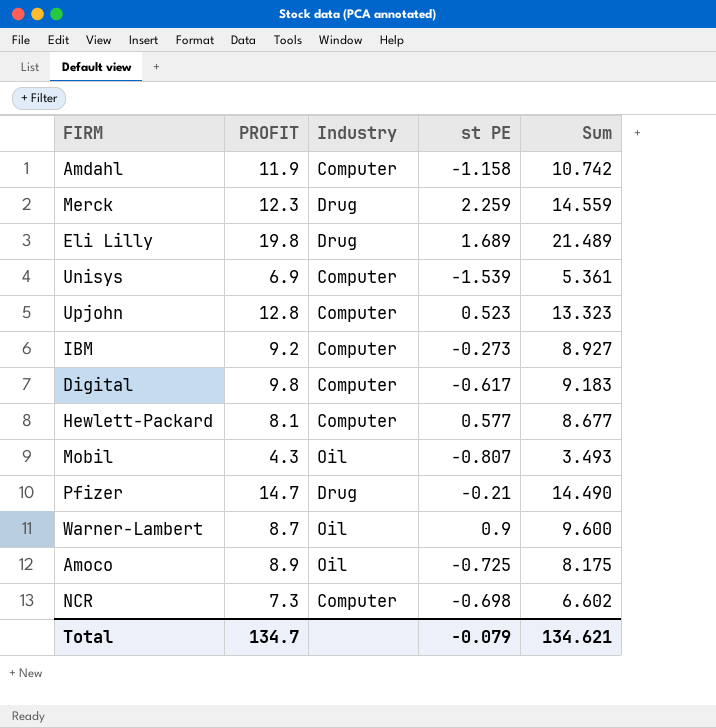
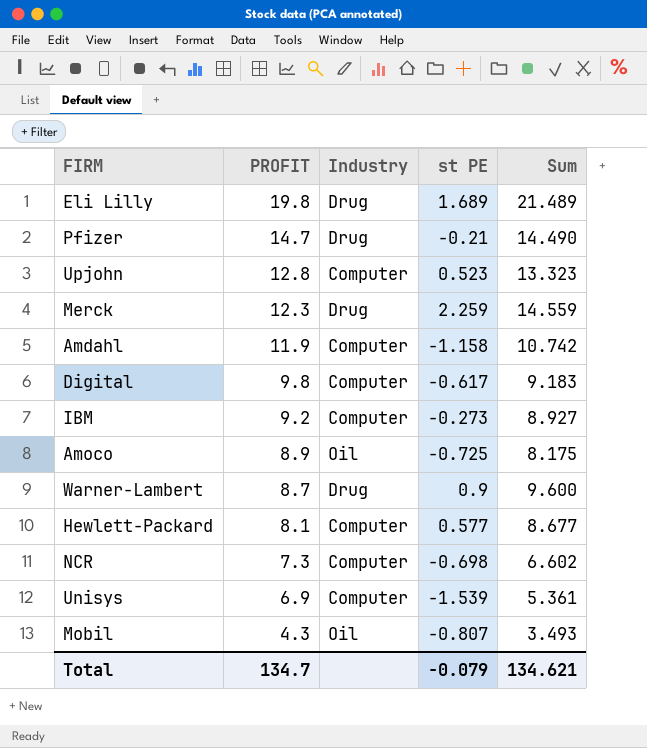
row order: none -> PROFIT descending
Warner-Lambert | Industry: Oil -> Drug

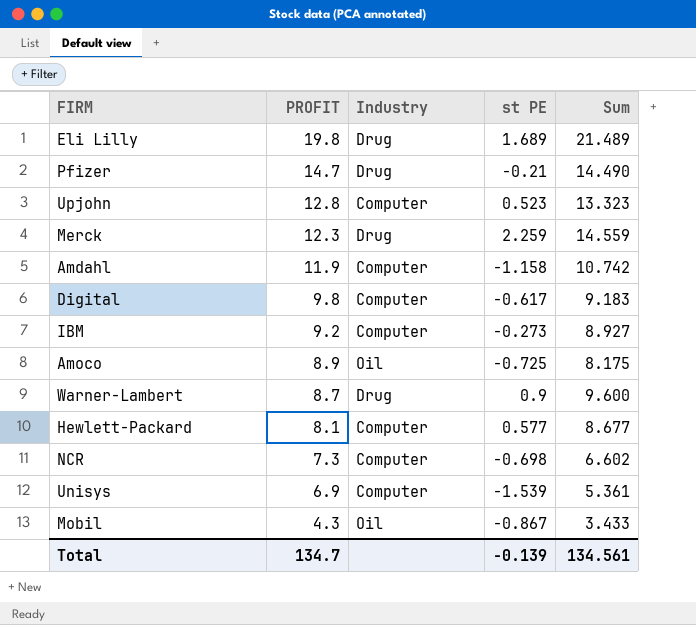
Mobil | st PE: -0.807 -> -0.867
Mobil | Sum: 3.493 -> 3.433
Total | st PE: -0.079 -> -0.139
Total | Sum: 134.621 -> 134.561

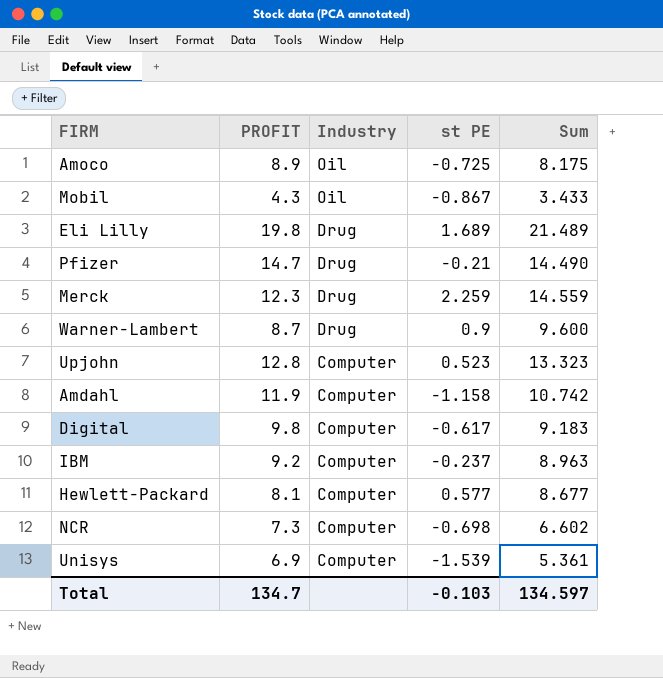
row order: PROFIT descending -> Industry descending
IBM | st PE: -0.273 -> -0.237
IBM | Sum: 8.927 -> 8.963
Total | st PE: -0.139 -> -0.103
Total | Sum: 134.561 -> 134.597

